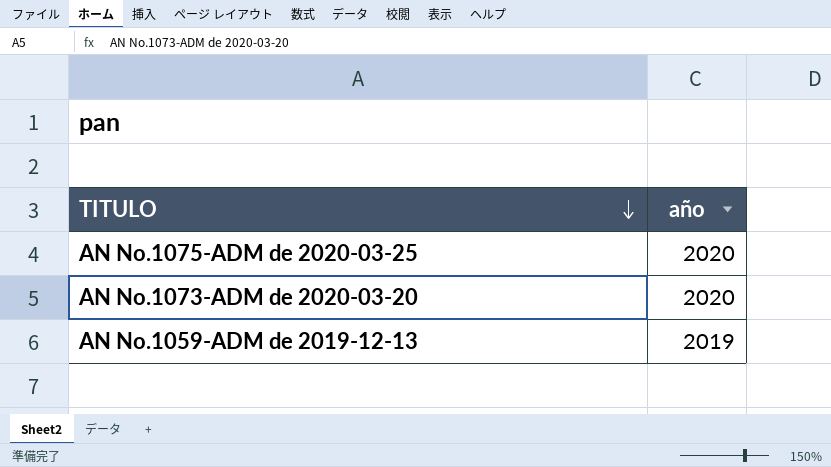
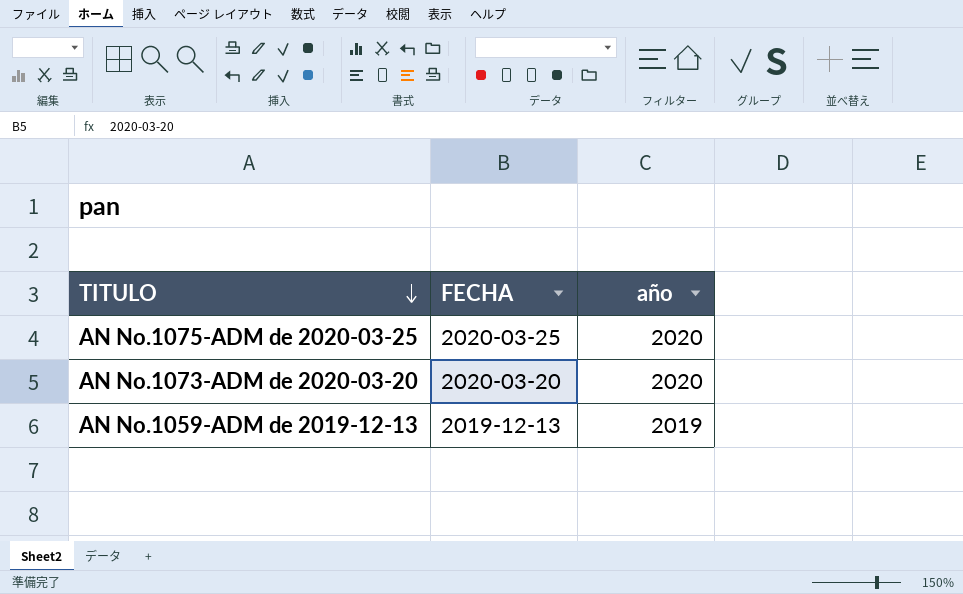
column FECHA | position: none -> 2

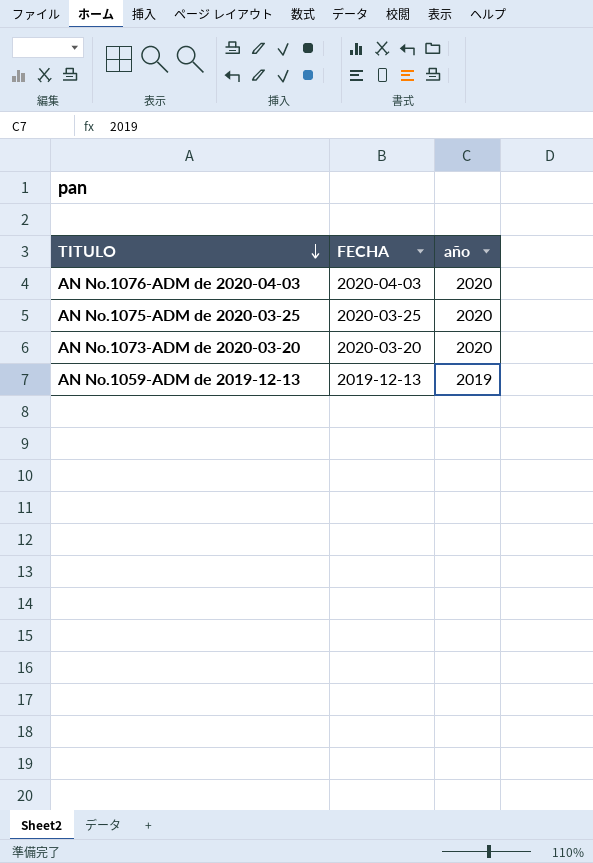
row AN No.1076-ADM de 2020-04-03: none -> 2020-04-03 | 2020

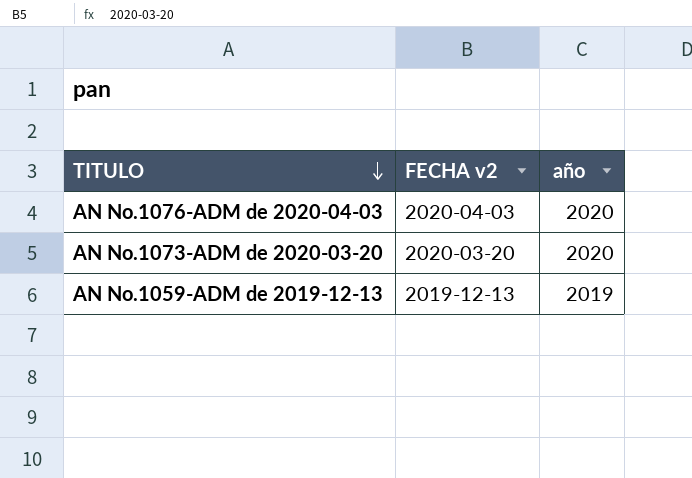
column name: FECHA -> FECHA v2
row AN No.1075-ADM de 2020-03-25: 2020-03-25 | 2020 -> none

